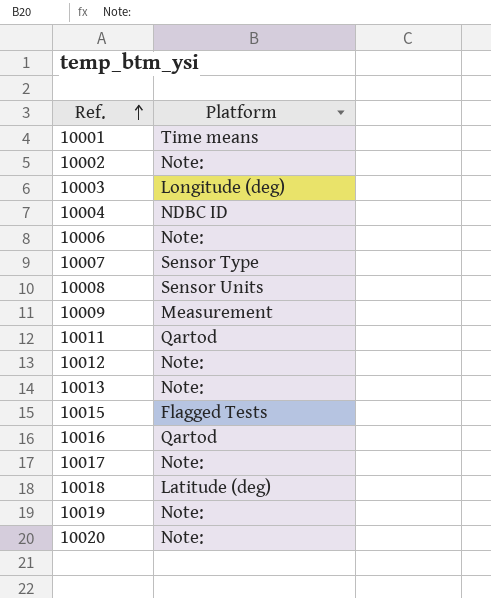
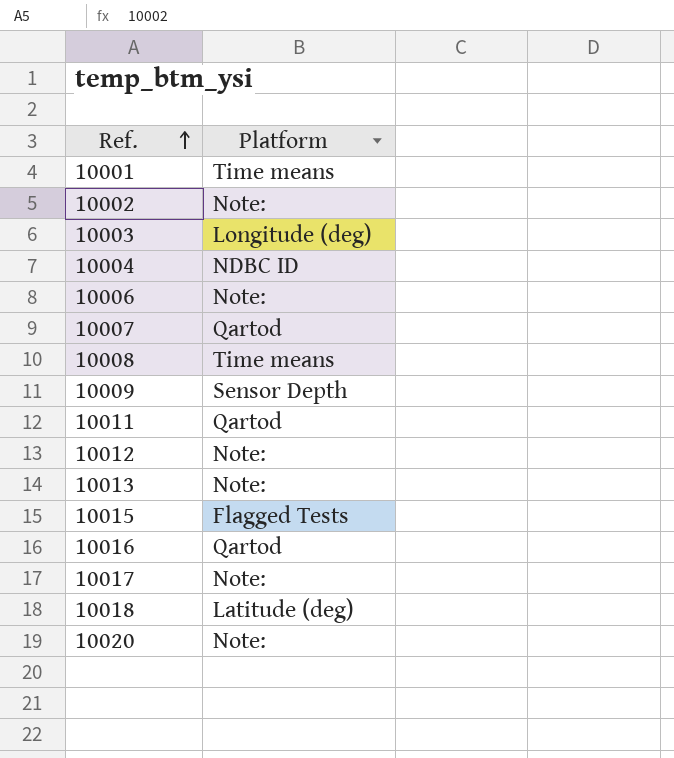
row 10019: Note: -> none
10007 | Platform: Sensor Type -> Qartod
10008 | Platform: Sensor Units -> Time means
10009 | Platform: Measurement -> Sensor Depth

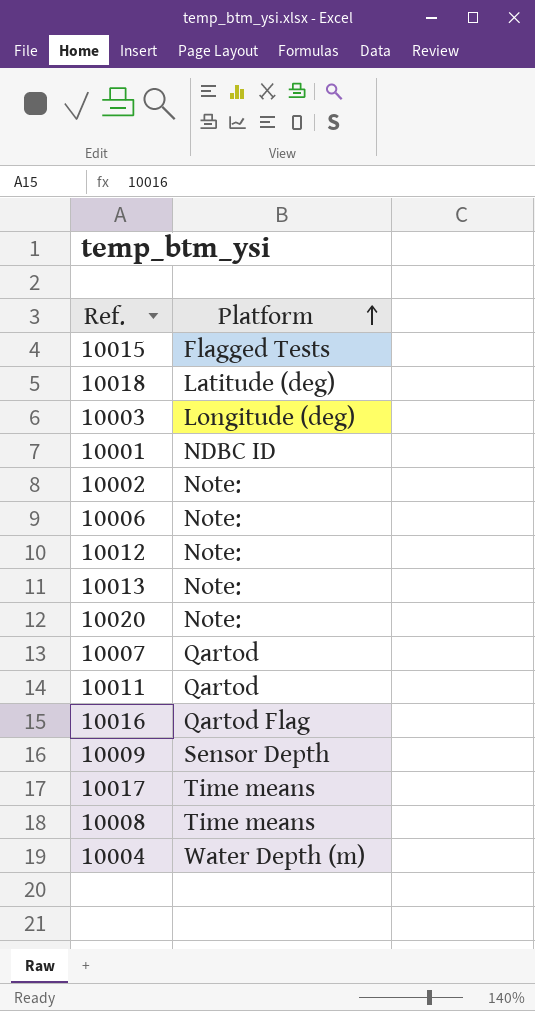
row order: Ref. ascending -> Platform ascending
10001 | Platform: Time means -> NDBC ID
10016 | Platform: Qartod -> Qartod Flag
10017 | Platform: Note: -> Time means
10004 | Platform: NDBC ID -> Water Depth (m)

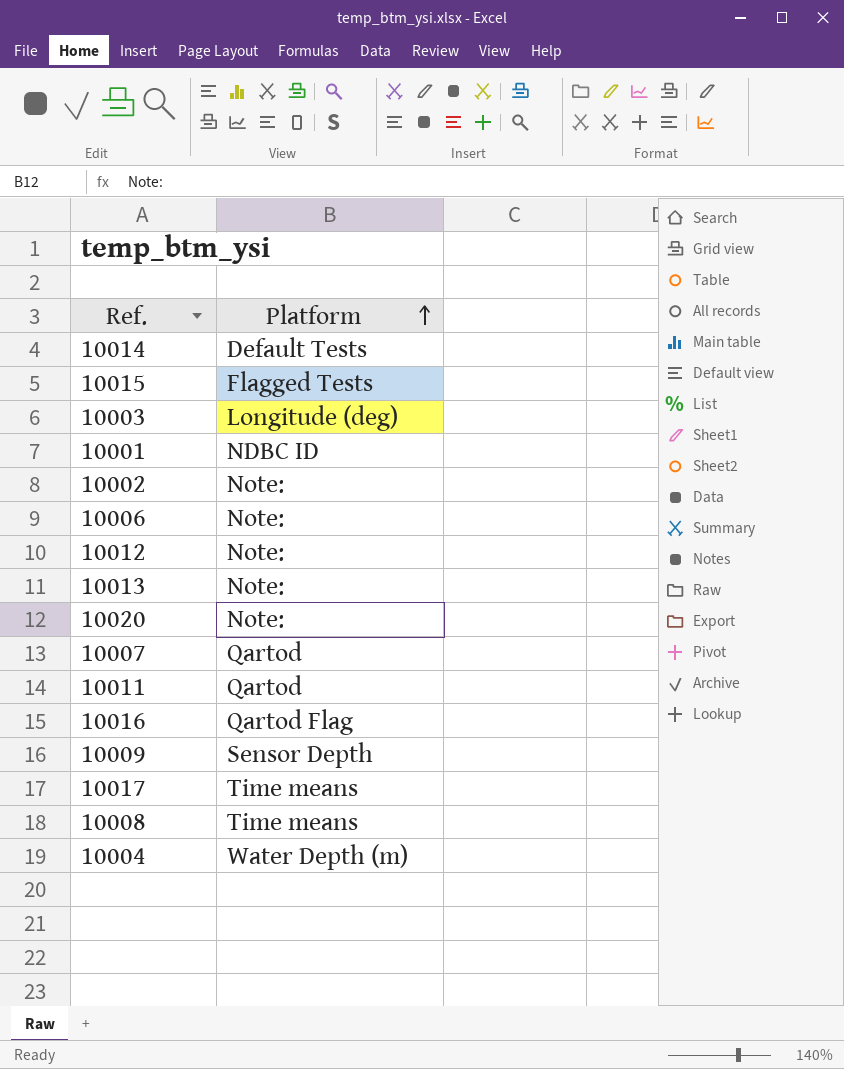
row 10018: Latitude (deg) -> none
row 10014: none -> Default Tests

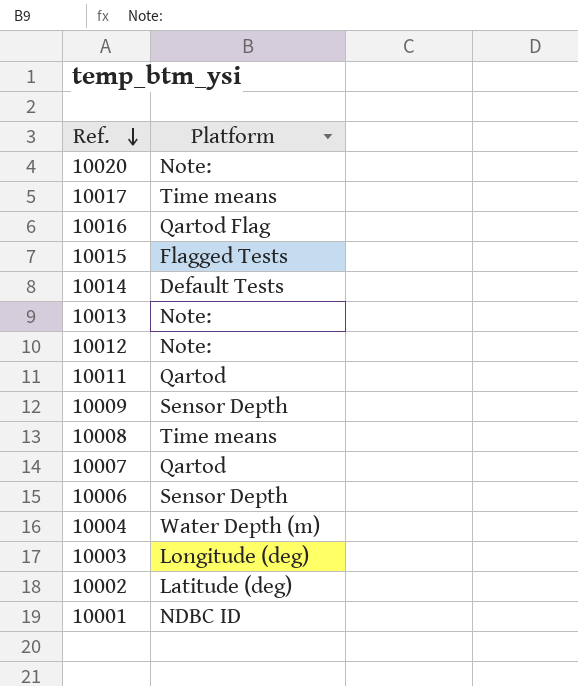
row order: Platform ascending -> Ref. descending
10006 | Platform: Note: -> Sensor Depth
10002 | Platform: Note: -> Latitude (deg)

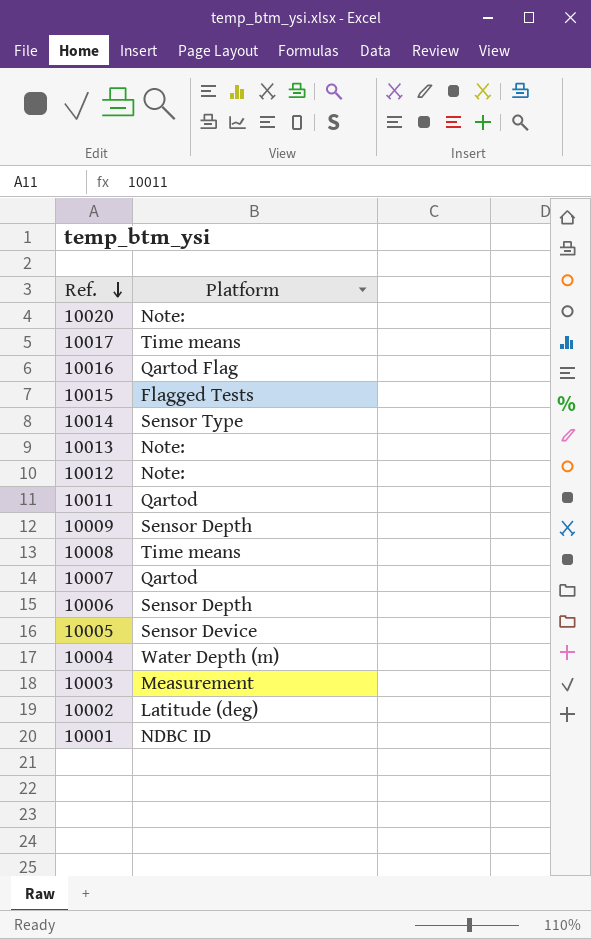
10014 | Platform: Default Tests -> Sensor Type
row 10005: none -> Sensor Device
10003 | Platform: Longitude (deg) -> Measurement

